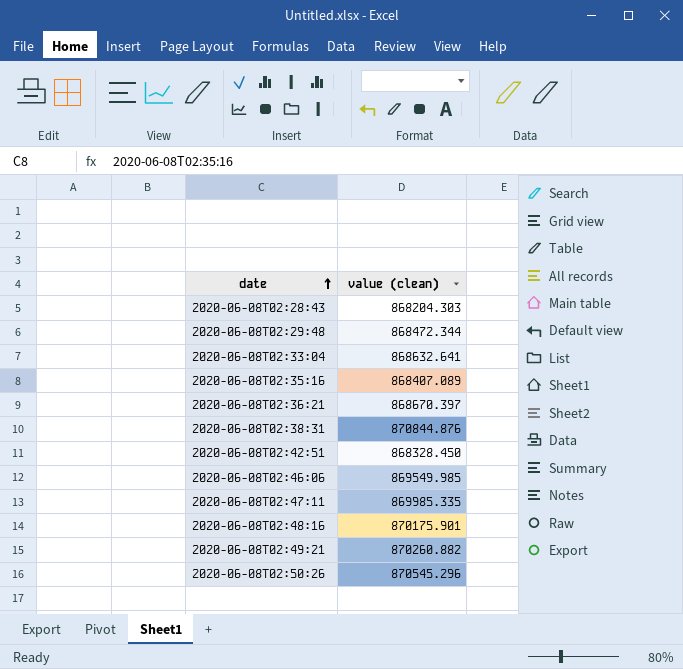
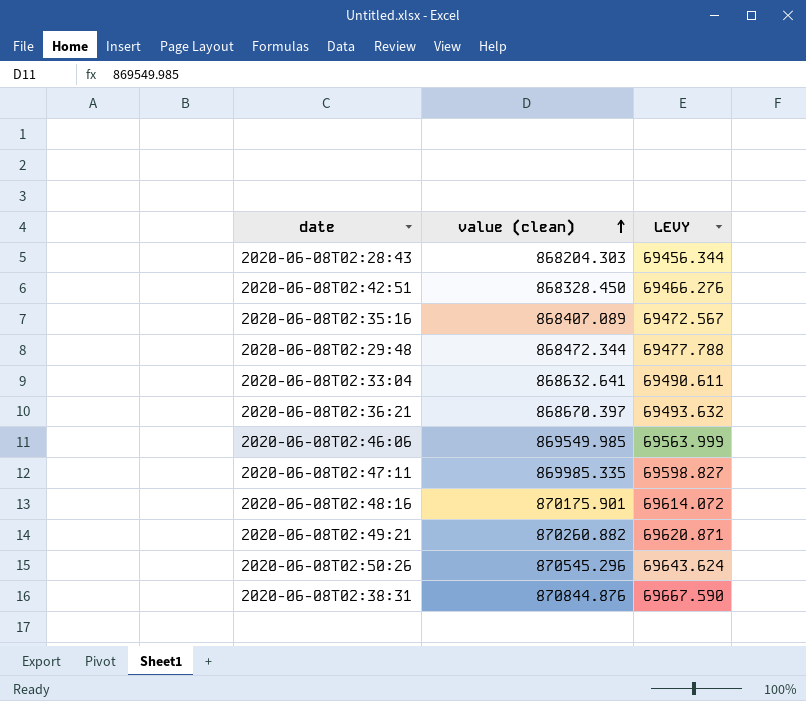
row order: date ascending -> value (clean) ascending
column LEVY | formula: none -> [value (clean)] * 0.08

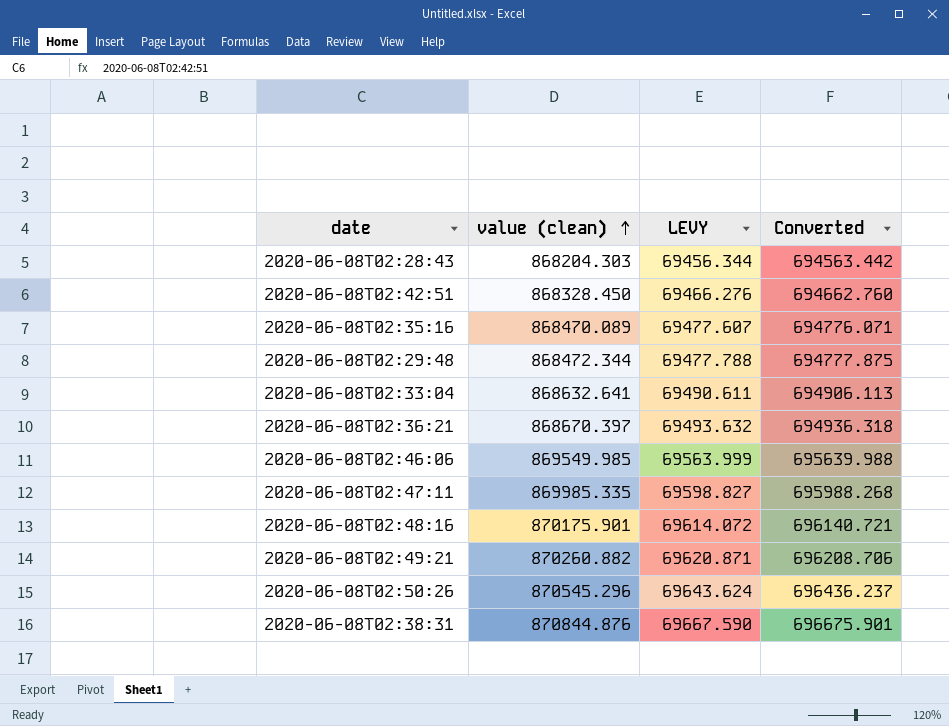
column Converted | formula: none -> [value (clean)] * 0.8
2020-06-08T02:35:16 | value (clean): 868407.089 -> 868470.089
2020-06-08T02:35:16 | LEVY: 69472.567 -> 69477.607

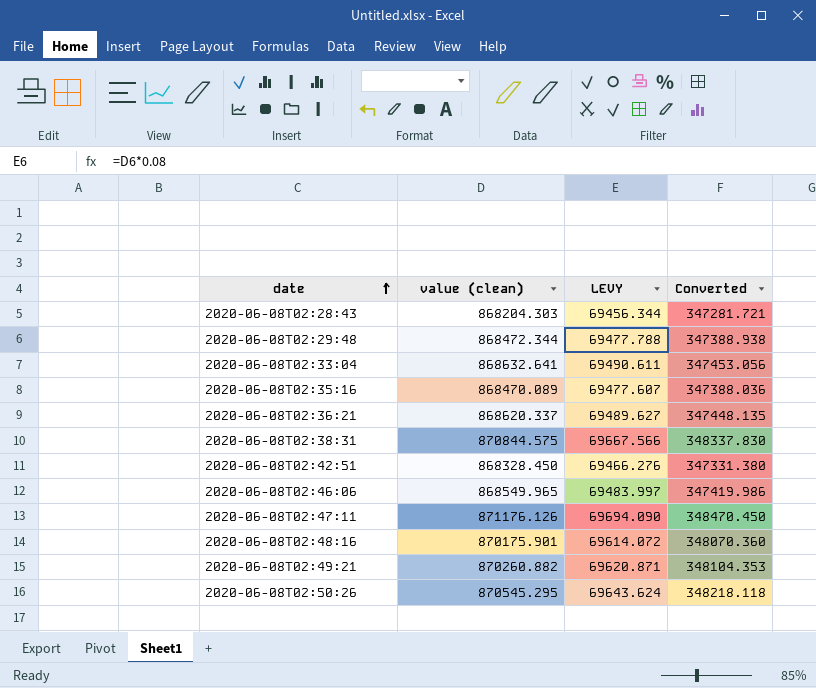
row order: value (clean) ascending -> date ascending
column Converted | formula: [value (clean)] * 0.8 -> [value (clean)] * 0.4
2020-06-08T02:36:21 | value (clean): 868670.397 -> 868620.337
2020-06-08T02:36:21 | LEVY: 69493.632 -> 69489.627
2020-06-08T02:38:31 | value (clean): 870844.876 -> 870844.575
2020-06-08T02:38:31 | LEVY: 69667.590 -> 69667.566
2020-06-08T02:46:06 | value (clean): 869549.985 -> 868549.965
2020-06-08T02:46:06 | LEVY: 69563.999 -> 69483.997
2020-06-08T02:47:11 | value (clean): 869985.335 -> 871176.126
2020-06-08T02:47:11 | LEVY: 69598.827 -> 69694.090
2020-06-08T02:50:26 | value (clean): 870545.296 -> 870545.295

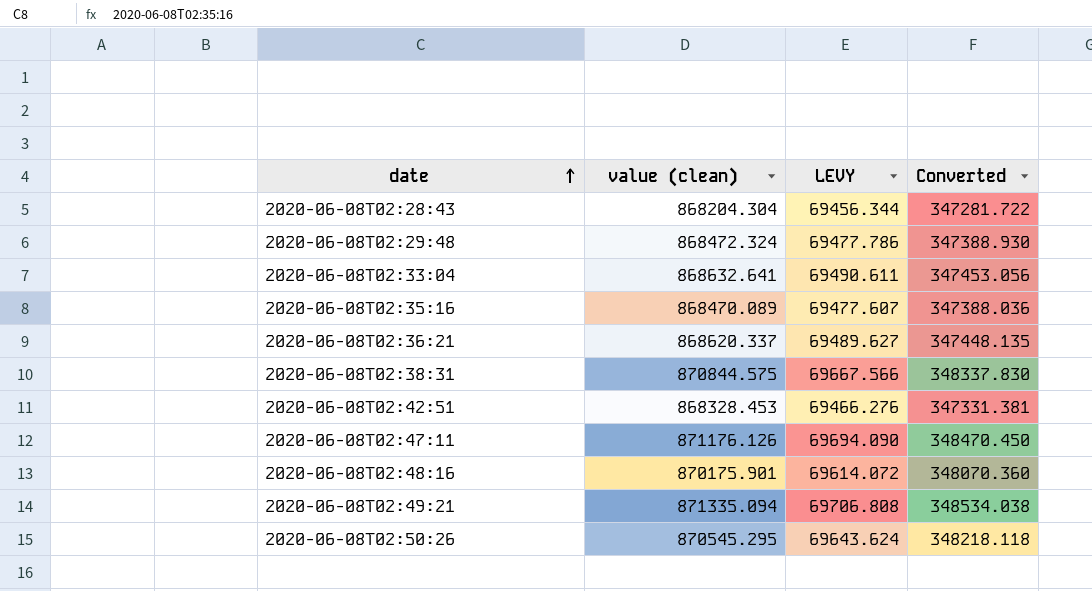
row 2020-06-08T02:46:06: 868549.965 | 69483.997 | 347419.986 -> none
2020-06-08T02:28:43 | value (clean): 868204.303 -> 868204.304
2020-06-08T02:28:43 | Converted: 347281.721 -> 347281.722
2020-06-08T02:29:48 | value (clean): 868472.344 -> 868472.324
2020-06-08T02:29:48 | LEVY: 69477.788 -> 69477.786
2020-06-08T02:29:48 | Converted: 347388.938 -> 347388.930
2020-06-08T02:42:51 | value (clean): 868328.450 -> 868328.453
2020-06-08T02:42:51 | Converted: 347331.380 -> 347331.381
2020-06-08T02:49:21 | value (clean): 870260.882 -> 871335.094
2020-06-08T02:49:21 | LEVY: 69620.871 -> 69706.808
2020-06-08T02:49:21 | Converted: 348104.353 -> 348534.038

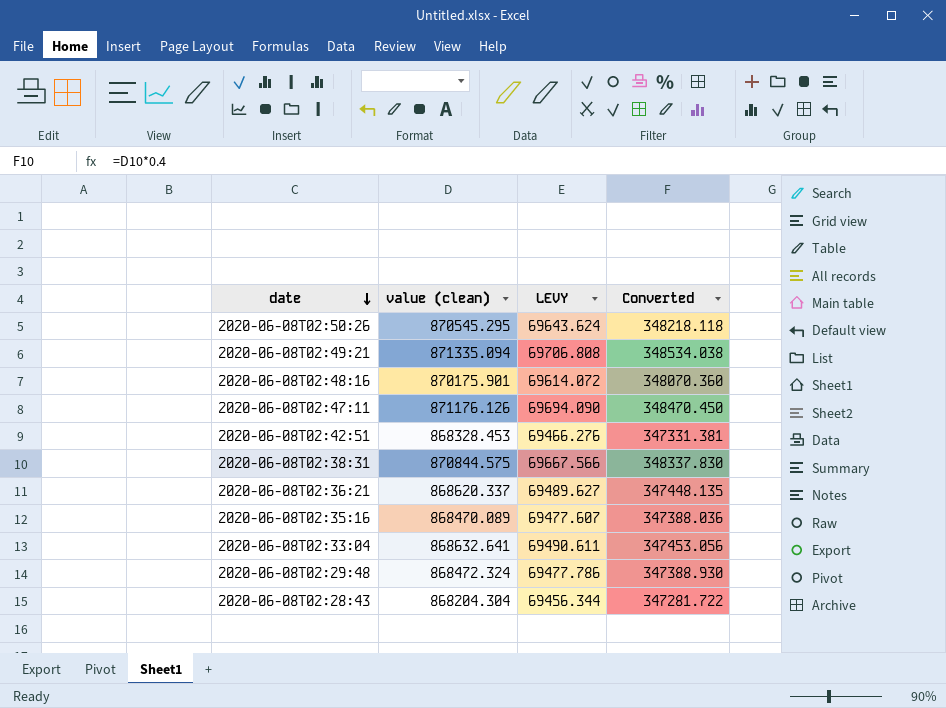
row order: date ascending -> date descending

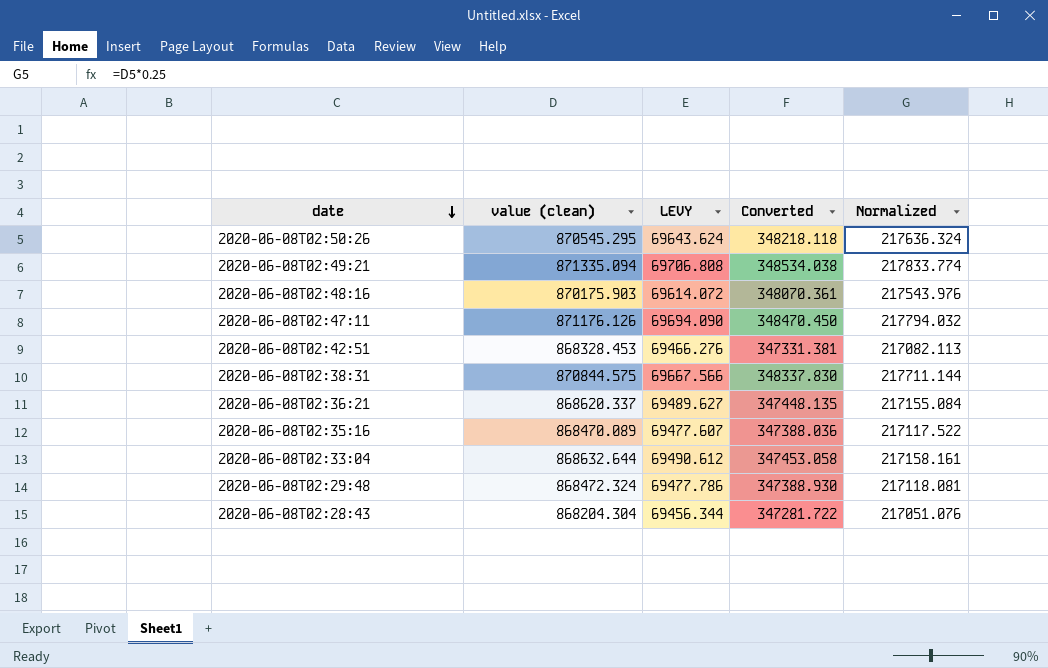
column Normalized | formula: none -> [value (clean)] * 0.25
2020-06-08T02:48:16 | value (clean): 870175.901 -> 870175.903
2020-06-08T02:48:16 | Converted: 348070.360 -> 348070.361
2020-06-08T02:33:04 | value (clean): 868632.641 -> 868632.644
2020-06-08T02:33:04 | LEVY: 69490.611 -> 69490.612
2020-06-08T02:33:04 | Converted: 347453.056 -> 347453.058

